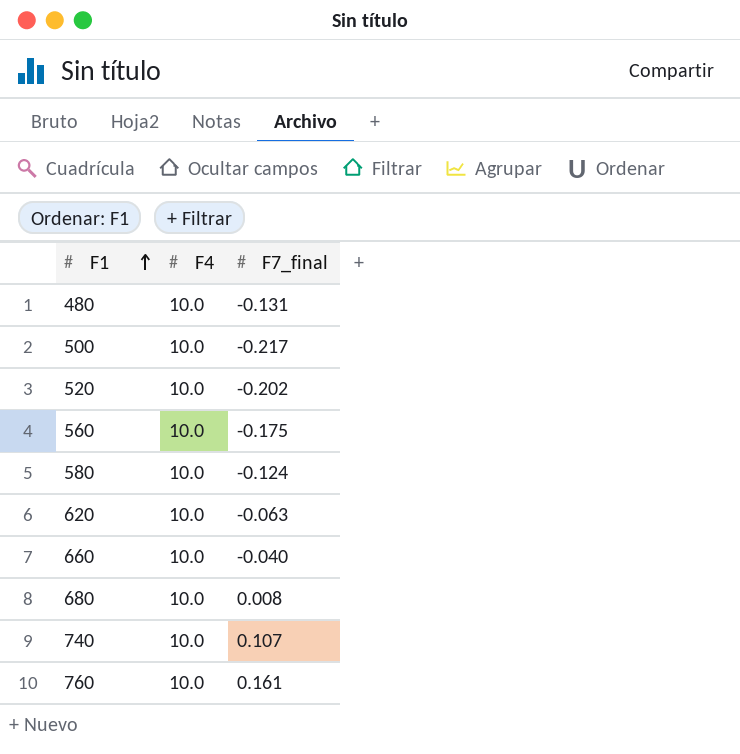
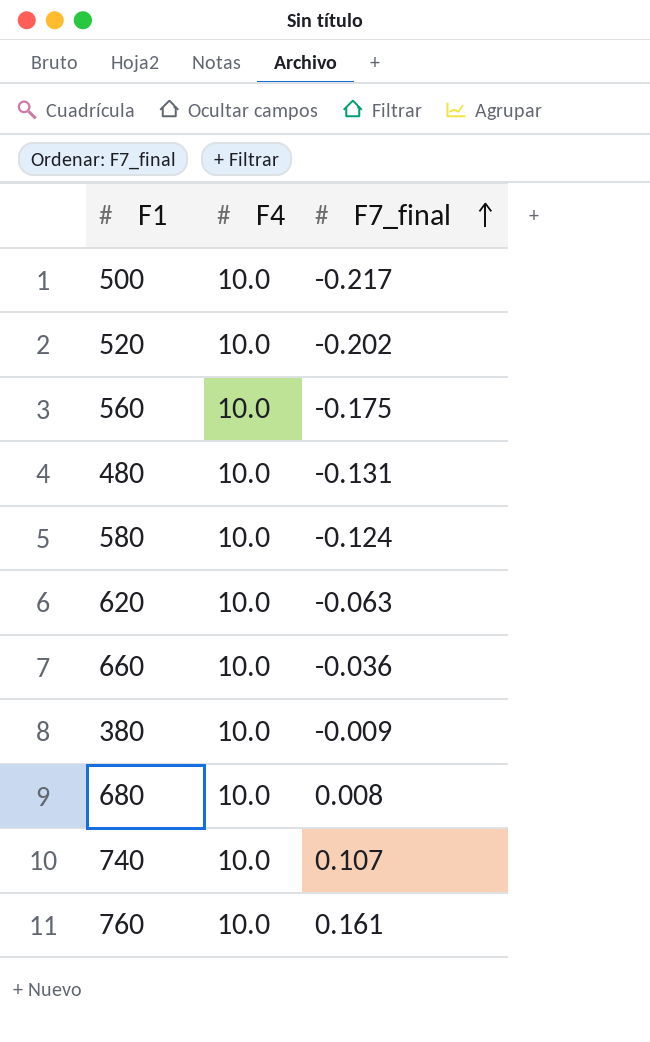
row order: F1 ascending -> F7_final ascending
660 | F7_final: -0.040 -> -0.036
row 380: none -> 10.0 | -0.009

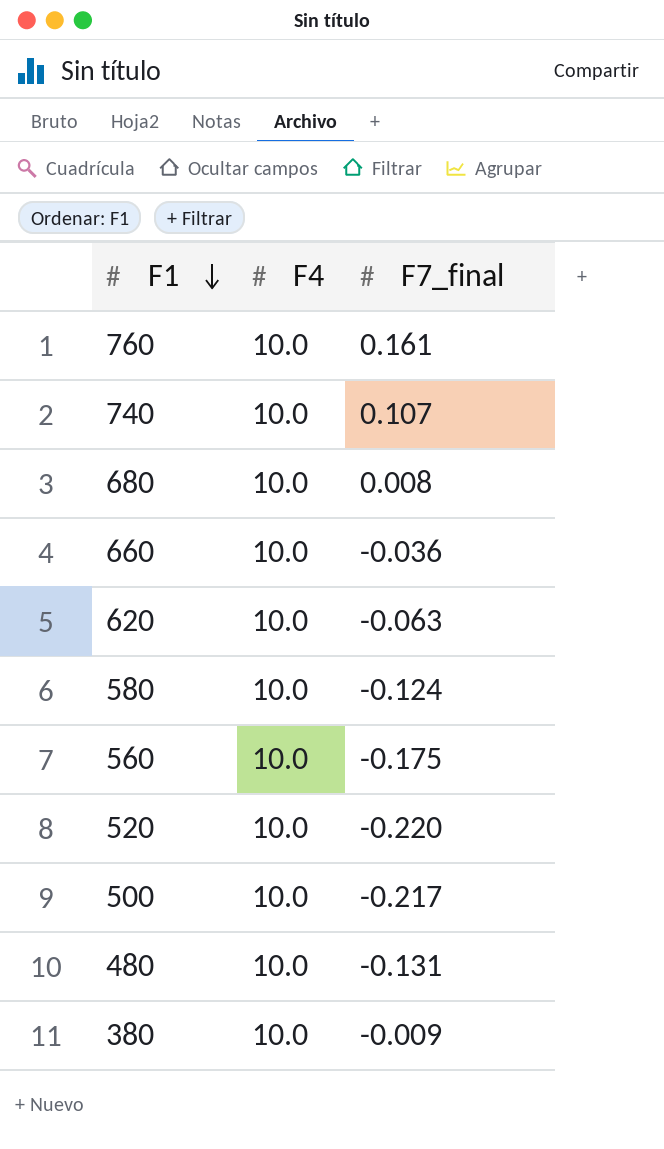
row order: F7_final ascending -> F1 descending
520 | F7_final: -0.202 -> -0.220

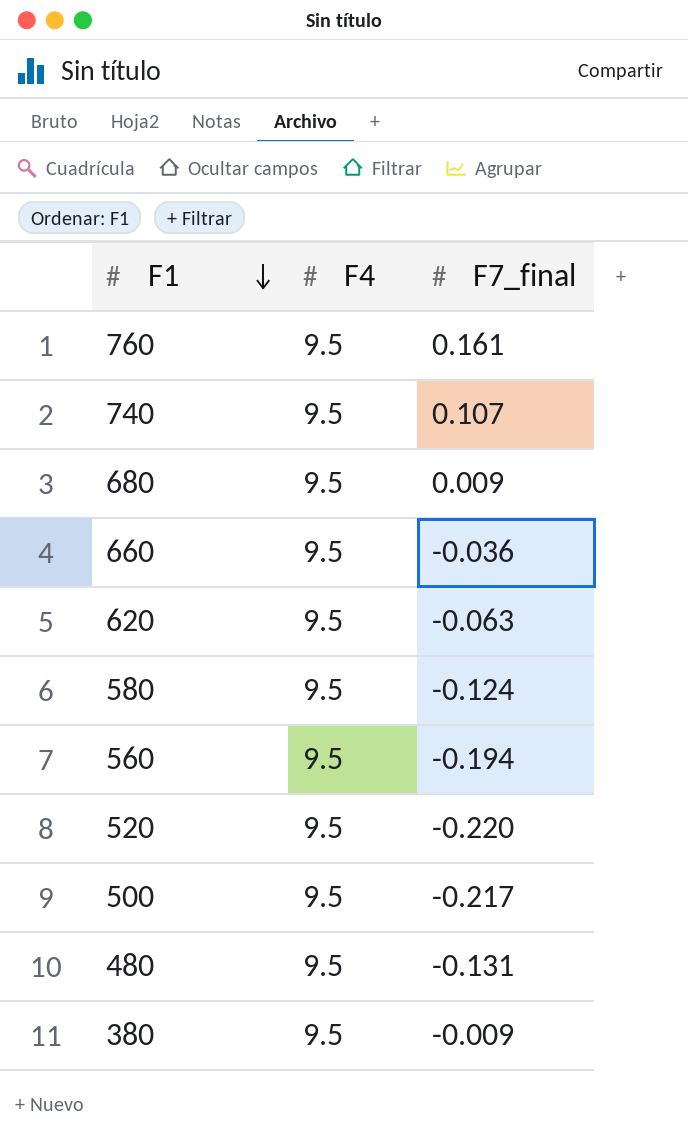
760 | F4: 10.0 -> 9.5
740 | F4: 10.0 -> 9.5
680 | F4: 10.0 -> 9.5
680 | F7_final: 0.008 -> 0.009
660 | F4: 10.0 -> 9.5
620 | F4: 10.0 -> 9.5
580 | F4: 10.0 -> 9.5
560 | F4: 10.0 -> 9.5
560 | F7_final: -0.175 -> -0.194
520 | F4: 10.0 -> 9.5
500 | F4: 10.0 -> 9.5
480 | F4: 10.0 -> 9.5
380 | F4: 10.0 -> 9.5

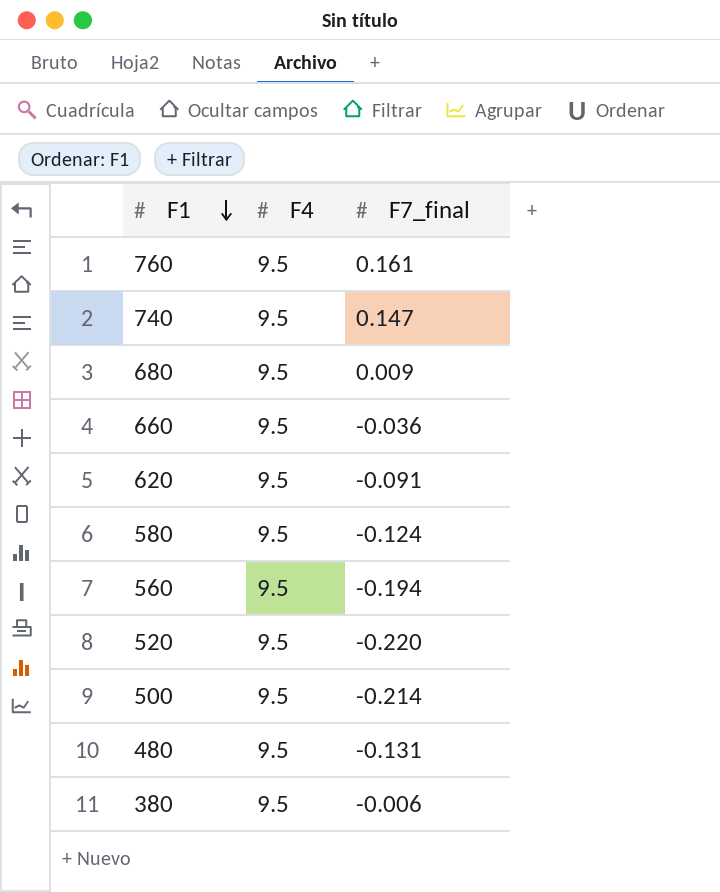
740 | F7_final: 0.107 -> 0.147
620 | F7_final: -0.063 -> -0.091
500 | F7_final: -0.217 -> -0.214
380 | F7_final: -0.009 -> -0.006

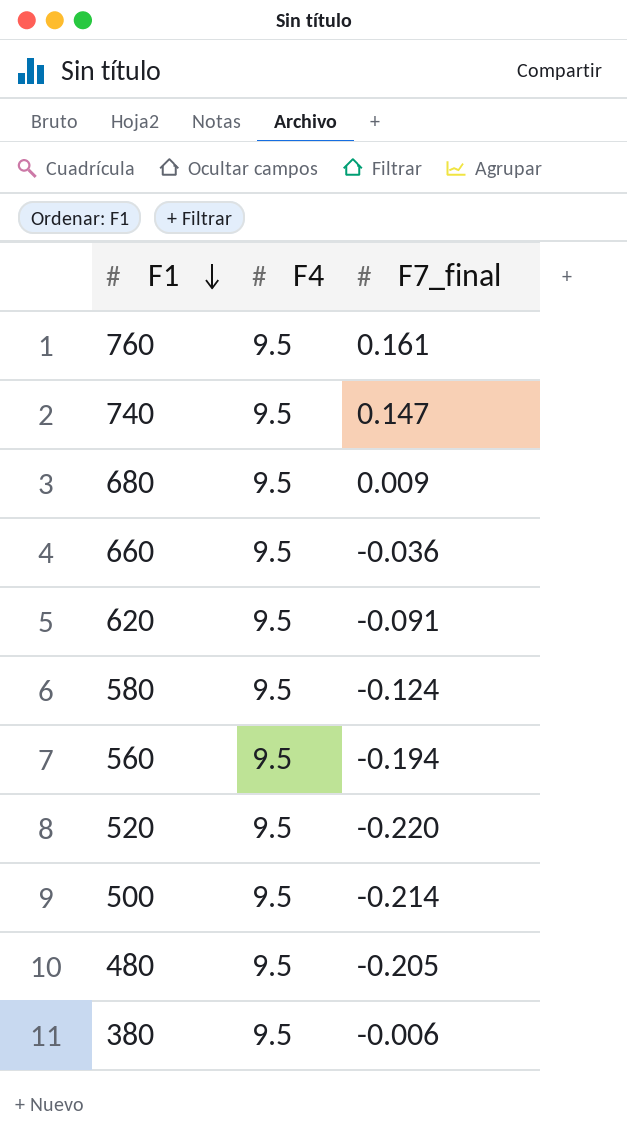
480 | F7_final: -0.131 -> -0.205

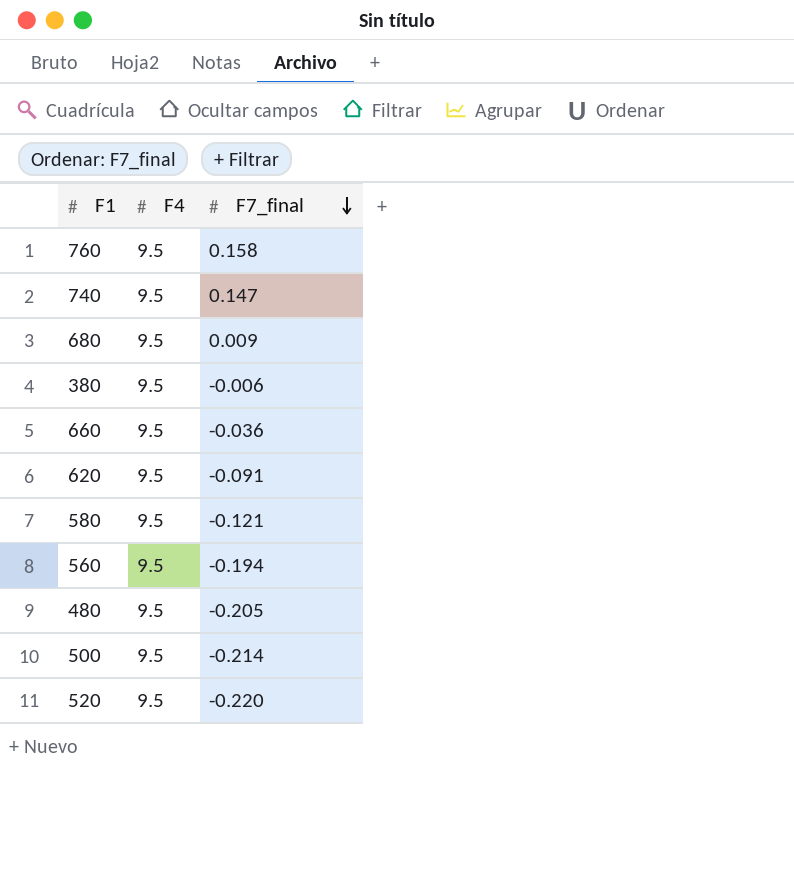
row order: F1 descending -> F7_final descending
760 | F7_final: 0.161 -> 0.158
580 | F7_final: -0.124 -> -0.121

